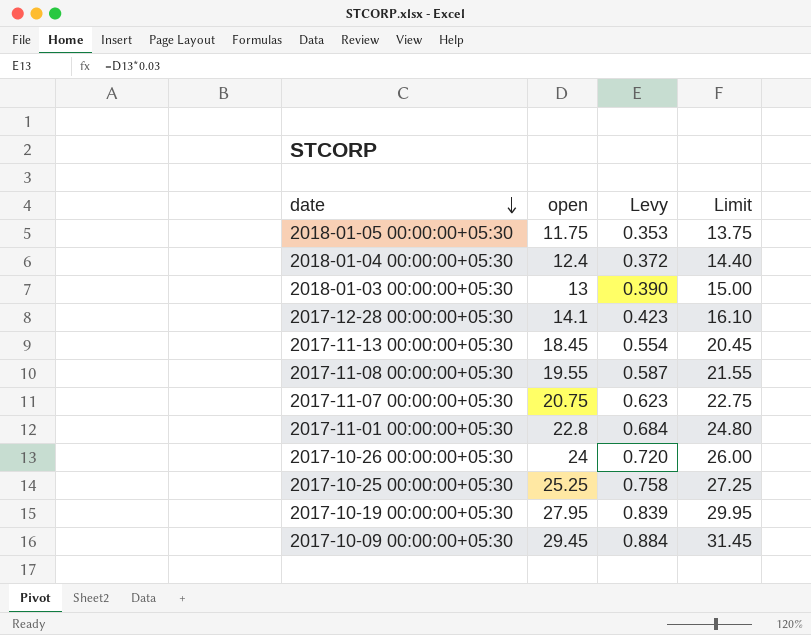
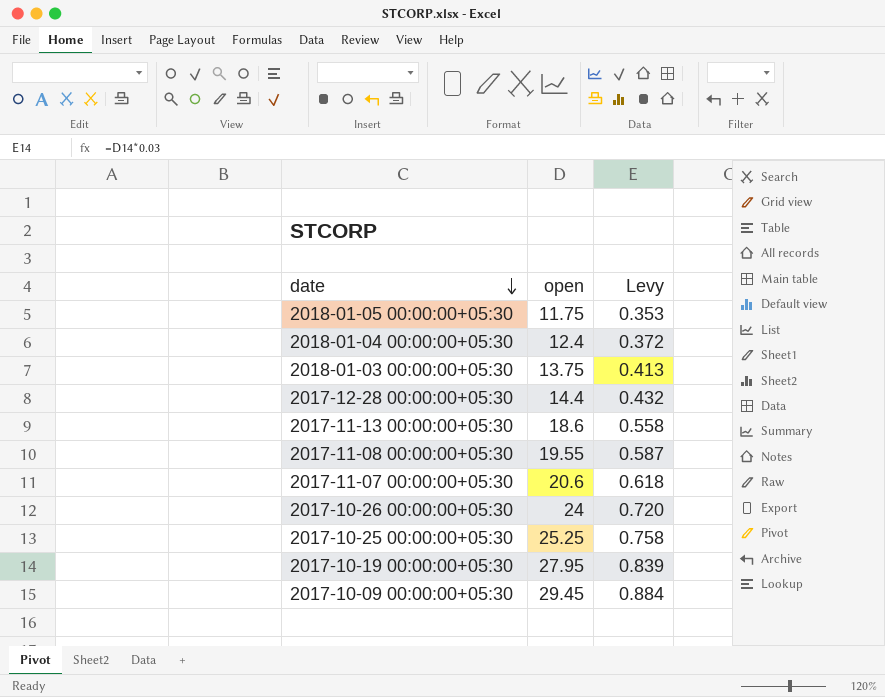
column Limit | formula: [open] + 2 -> none
row 2017-11-01 00:00:00+05:30: 22.8 | 0.684 | 24.80 -> none
2018-01-03 00:00:00+05:30 | open: 13 -> 13.75
2018-01-03 00:00:00+05:30 | Levy: 0.390 -> 0.413
2017-12-28 00:00:00+05:30 | open: 14.1 -> 14.4
2017-12-28 00:00:00+05:30 | Levy: 0.423 -> 0.432
2017-11-13 00:00:00+05:30 | open: 18.45 -> 18.6
2017-11-13 00:00:00+05:30 | Levy: 0.554 -> 0.558
2017-11-07 00:00:00+05:30 | open: 20.75 -> 20.6
2017-11-07 00:00:00+05:30 | Levy: 0.623 -> 0.618

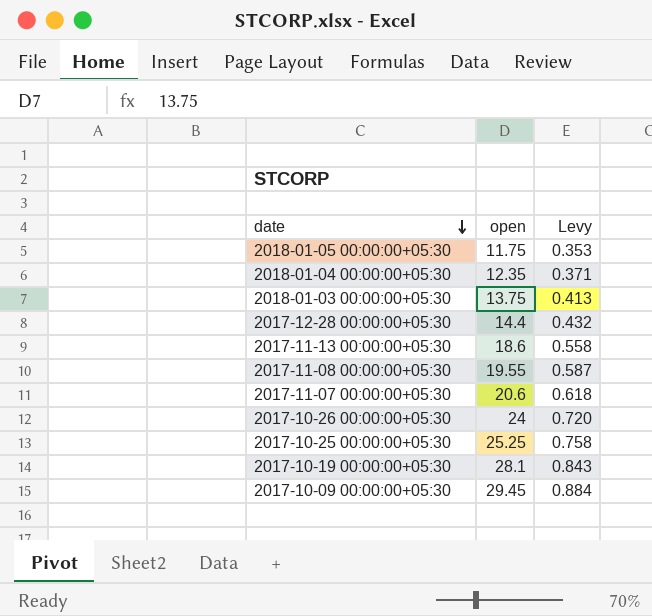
2018-01-04 00:00:00+05:30 | open: 12.4 -> 12.35
2018-01-04 00:00:00+05:30 | Levy: 0.372 -> 0.371
2017-10-19 00:00:00+05:30 | open: 27.95 -> 28.1
2017-10-19 00:00:00+05:30 | Levy: 0.839 -> 0.843

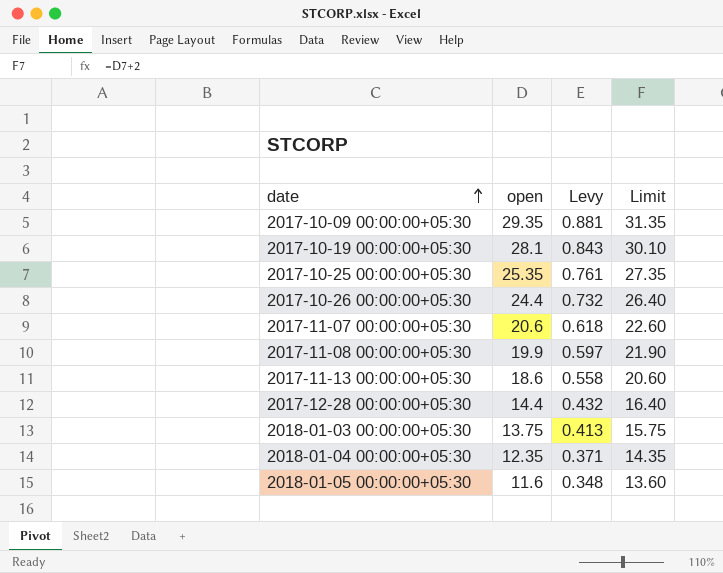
row order: date descending -> date ascending
column Limit | formula: none -> [open] + 2
2017-10-09 00:00:00+05:30 | open: 29.45 -> 29.35
2017-10-09 00:00:00+05:30 | Levy: 0.884 -> 0.881
2017-10-25 00:00:00+05:30 | open: 25.25 -> 25.35
2017-10-25 00:00:00+05:30 | Levy: 0.758 -> 0.761
2017-10-26 00:00:00+05:30 | open: 24 -> 24.4
2017-10-26 00:00:00+05:30 | Levy: 0.720 -> 0.732
2017-11-08 00:00:00+05:30 | open: 19.55 -> 19.9
2017-11-08 00:00:00+05:30 | Levy: 0.587 -> 0.597
2018-01-05 00:00:00+05:30 | open: 11.75 -> 11.6
2018-01-05 00:00:00+05:30 | Levy: 0.353 -> 0.348

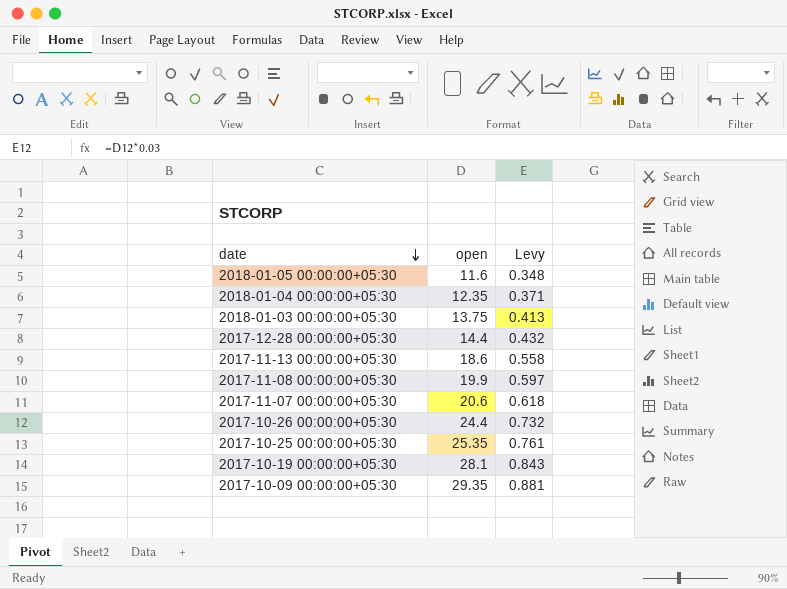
row order: date ascending -> date descending
column Limit | formula: [open] + 2 -> none

